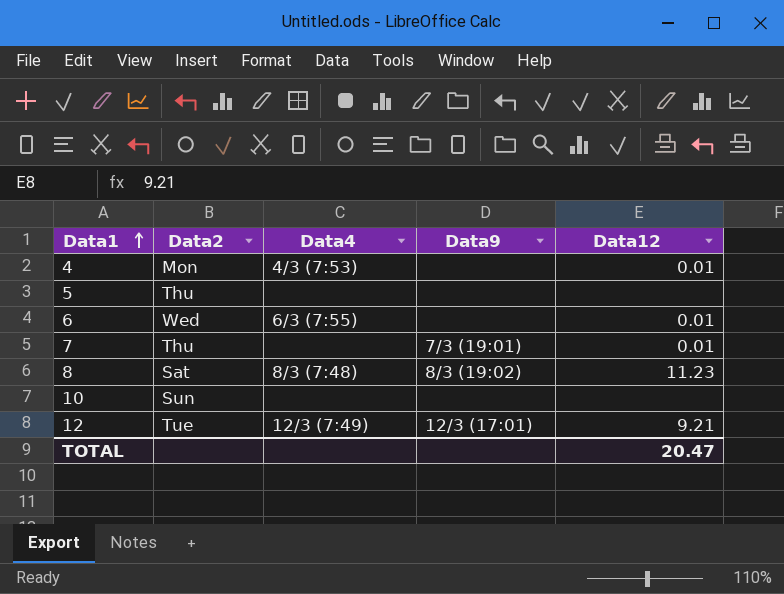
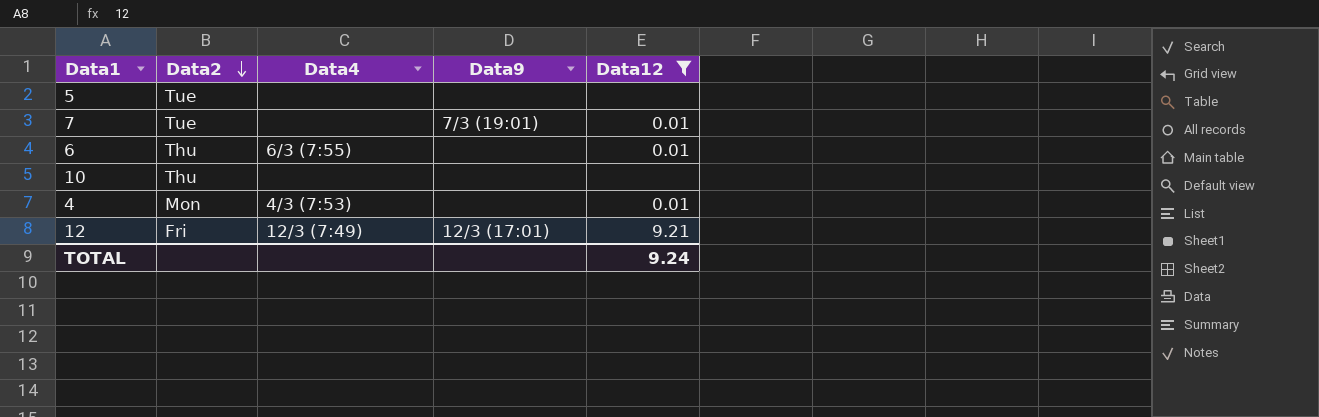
filter: none -> Data12 != 11.23
row order: Data1 ascending -> Data2 descending
5 | Data2: Thu -> Tue
7 | Data2: Thu -> Tue
6 | Data2: Wed -> Thu
10 | Data2: Sun -> Thu
12 | Data2: Tue -> Fri
TOTAL | Data12: 20.47 -> 9.24

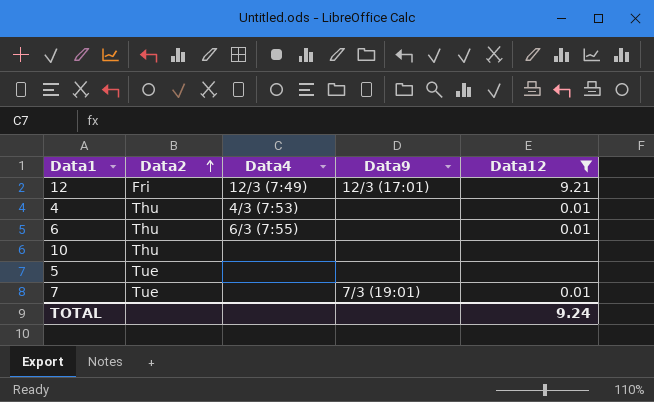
row order: Data2 descending -> Data2 ascending
4 | Data2: Mon -> Thu

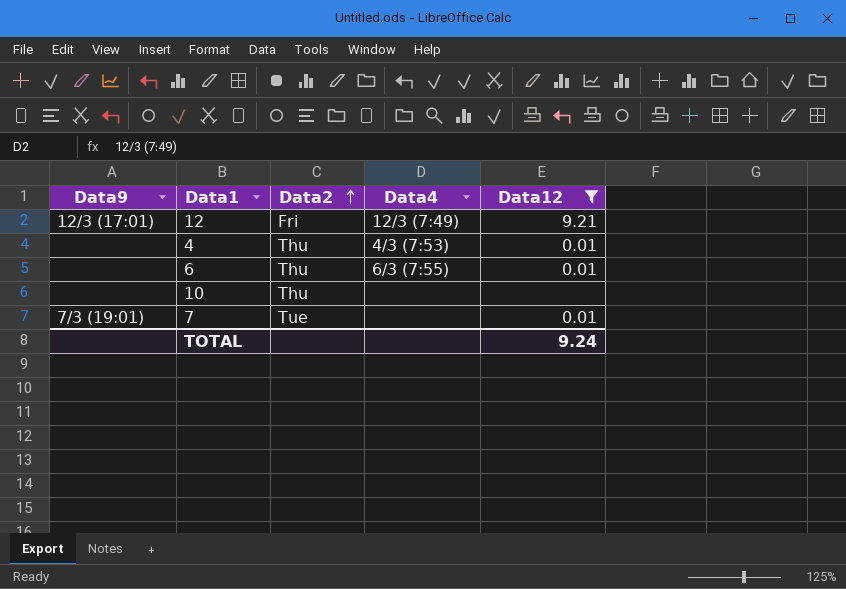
column Data9 | position: 4 -> 1
row 5: Tue | none | none | none -> none

